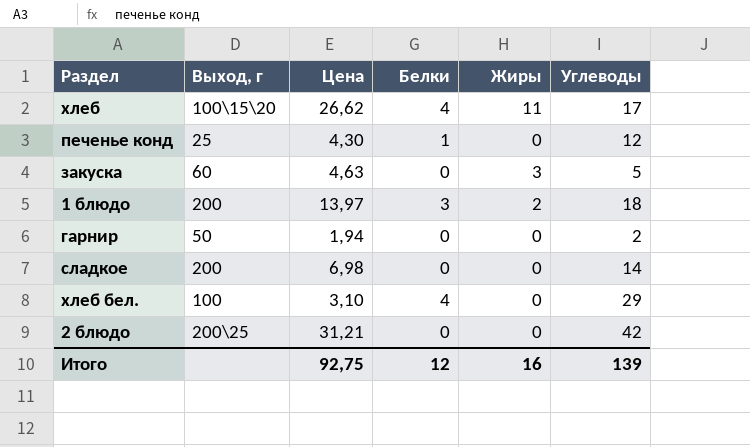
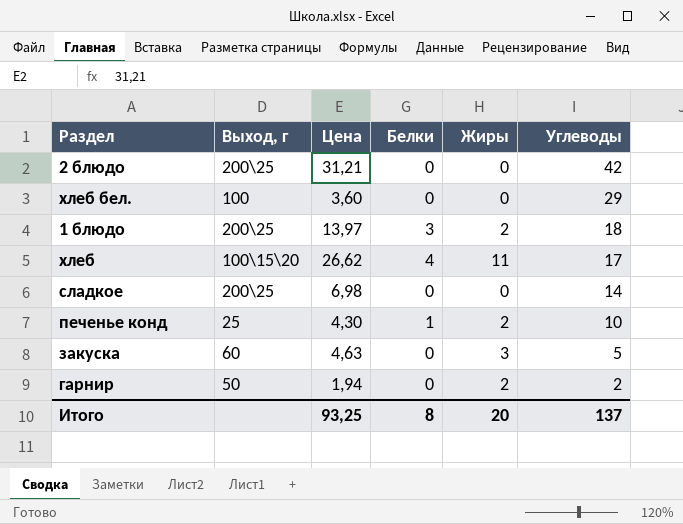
row order: none -> Углеводы descending
хлеб бел. | Цена: 3,10 -> 3,60
хлеб бел. | Белки: 4 -> 0
1 блюдо | Выход, г: 200 -> 200\25
сладкое | Выход, г: 200 -> 200\25
печенье конд | Жиры: 0 -> 2
печенье конд | Углеводы: 12 -> 10
гарнир | Жиры: 0 -> 2
Итого | Цена: 92,75 -> 93,25
Итого | Белки: 12 -> 8
Итого | Жиры: 16 -> 20
Итого | Углеводы: 139 -> 137

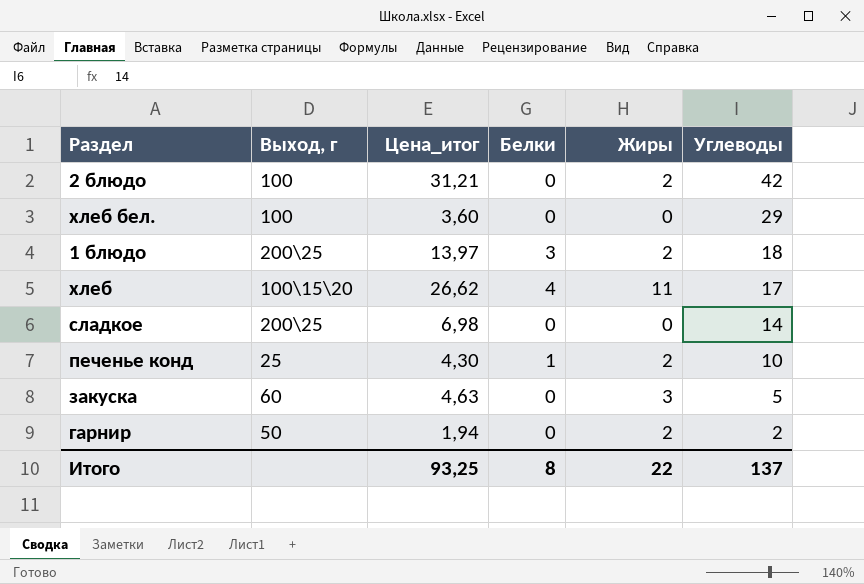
column name: Цена -> Цена_итог
2 блюдо | Выход, г: 200\25 -> 100
2 блюдо | Жиры: 0 -> 2
Итого | Жиры: 20 -> 22

